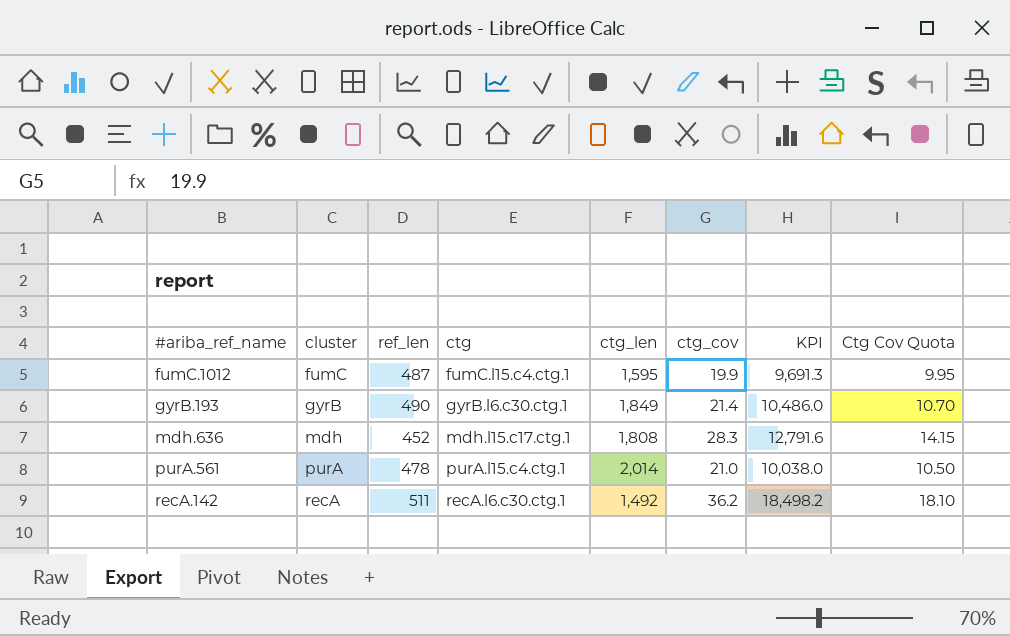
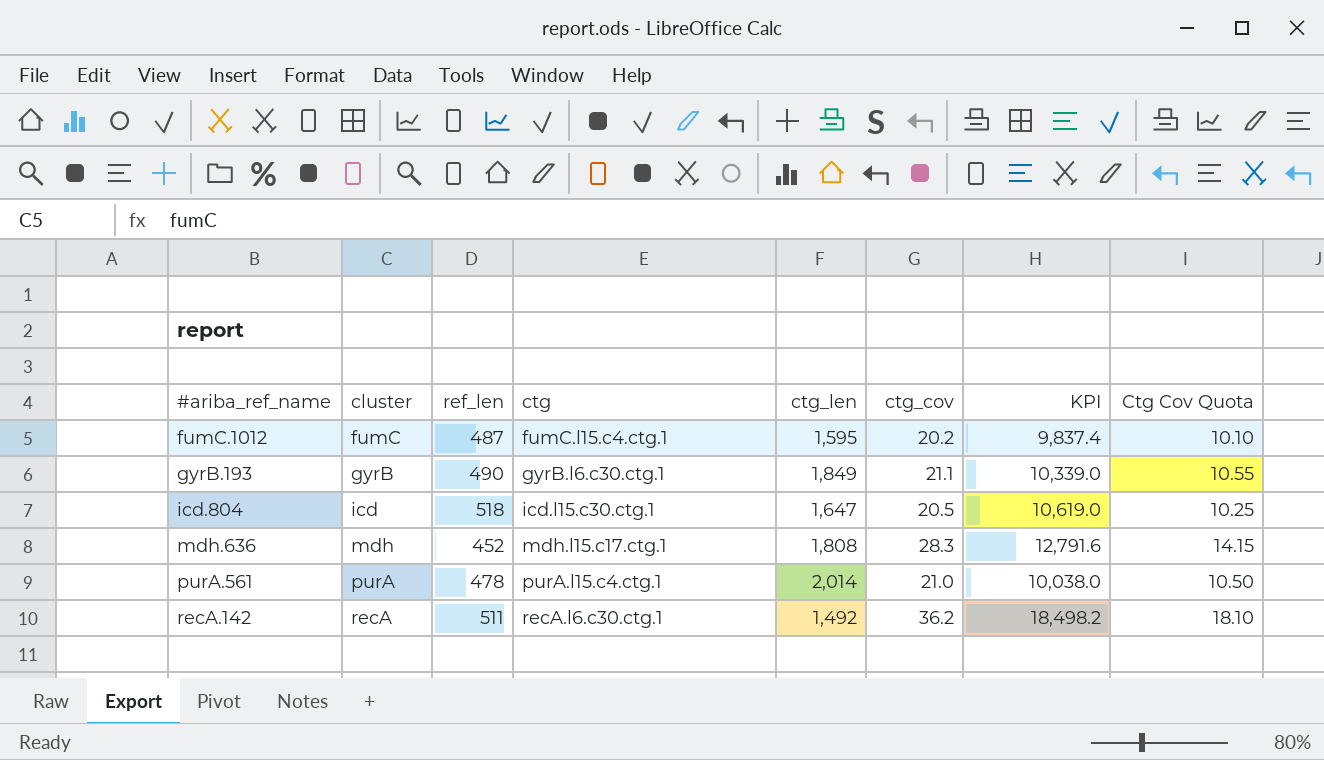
fumC.1012 | ctg_cov: 19.9 -> 20.2
fumC.1012 | KPI: 9,691.3 -> 9,837.4
fumC.1012 | Ctg Cov Quota: 9.95 -> 10.10
gyrB.193 | ctg_cov: 21.4 -> 21.1
gyrB.193 | KPI: 10,486.0 -> 10,339.0
gyrB.193 | Ctg Cov Quota: 10.70 -> 10.55
row icd.804: none -> icd | 518 | icd.l15.c30.ctg.1 | 1,647 | 20.5 | 10,619.0 | 10.25

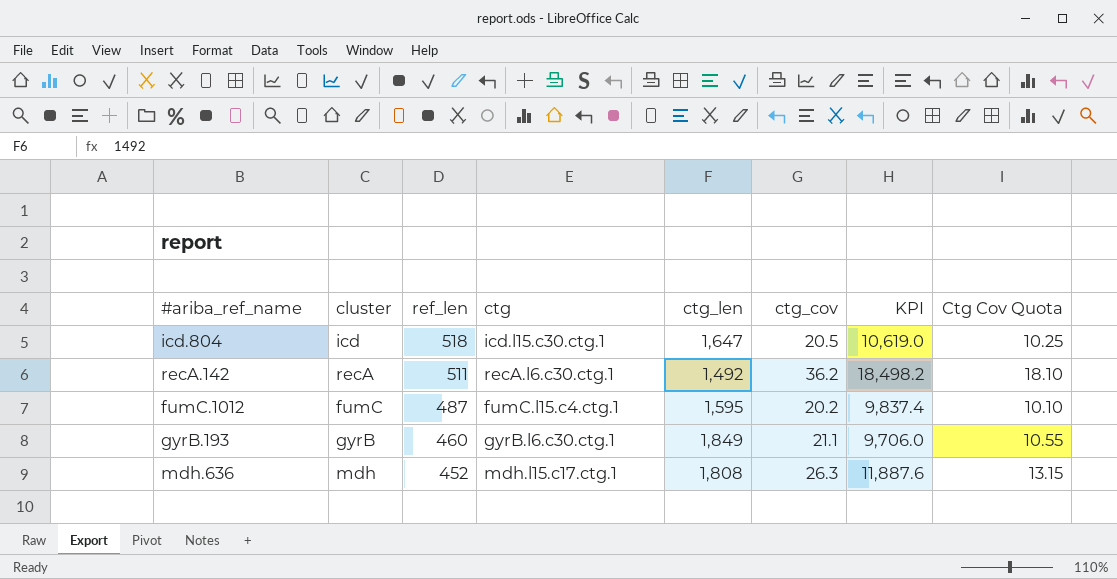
row order: #ariba_ref_name ascending -> ref_len descending
row purA.561: purA | 478 | purA.l15.c4.ctg.1 | 2,014 | 21.0 | 10,038.0 | 10.50 -> none
gyrB.193 | ref_len: 490 -> 460
gyrB.193 | KPI: 10,339.0 -> 9,706.0
mdh.636 | ctg_cov: 28.3 -> 26.3
mdh.636 | KPI: 12,791.6 -> 11,887.6
mdh.636 | Ctg Cov Quota: 14.15 -> 13.15

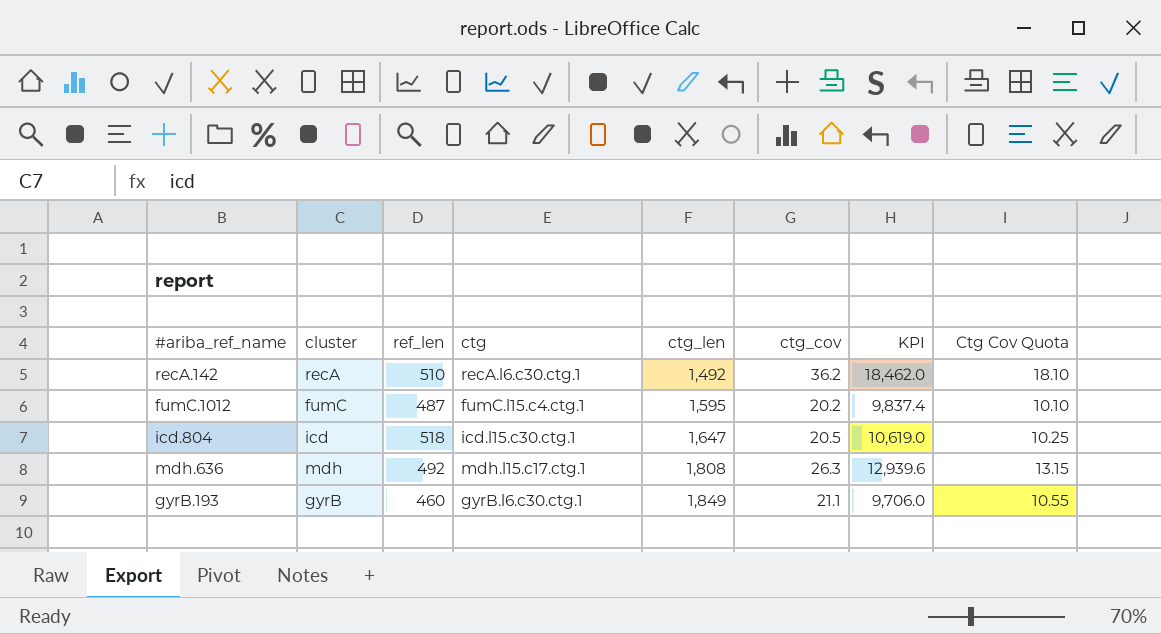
row order: ref_len descending -> ctg_len ascending
recA.142 | ref_len: 511 -> 510
recA.142 | KPI: 18,498.2 -> 18,462.0
mdh.636 | ref_len: 452 -> 492
mdh.636 | KPI: 11,887.6 -> 12,939.6

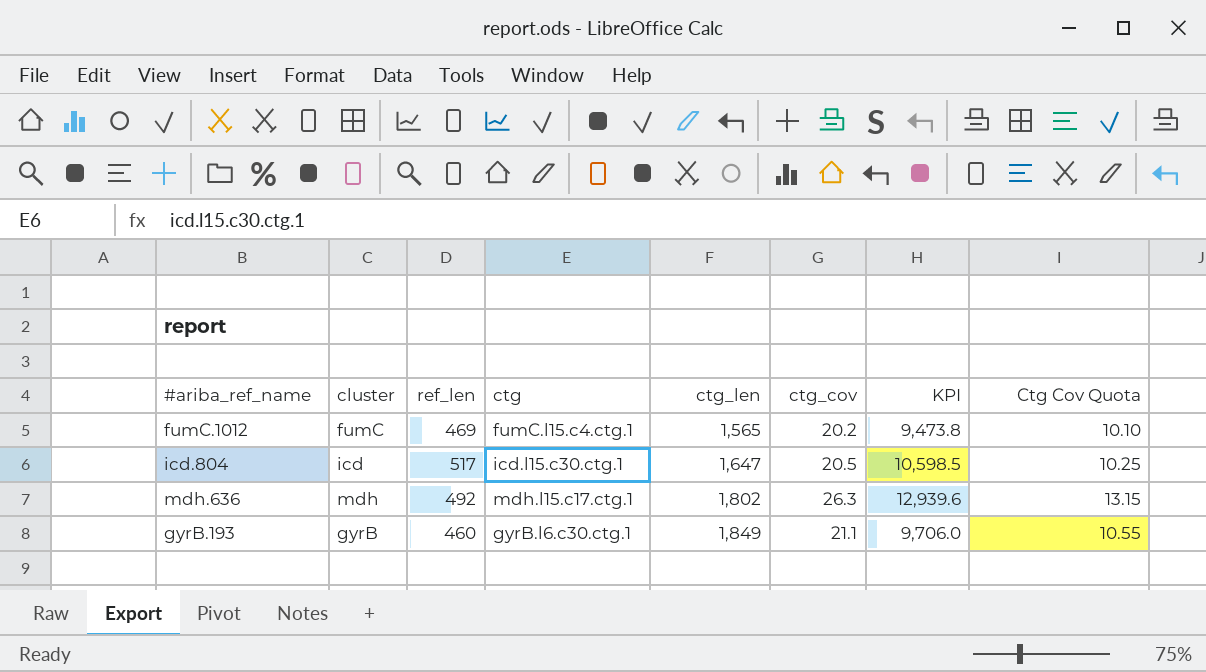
row recA.142: recA | 510 | recA.l6.c30.ctg.1 | 1,492 | 36.2 | 18,462.0 | 18.10 -> none
fumC.1012 | ref_len: 487 -> 469
fumC.1012 | ctg_len: 1,595 -> 1,565
fumC.1012 | KPI: 9,837.4 -> 9,473.8
icd.804 | ref_len: 518 -> 517
icd.804 | KPI: 10,619.0 -> 10,598.5
mdh.636 | ctg_len: 1,808 -> 1,802

